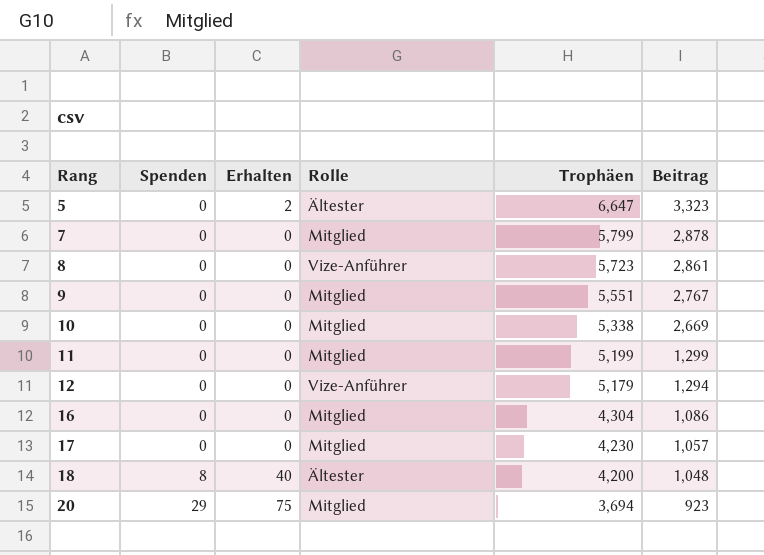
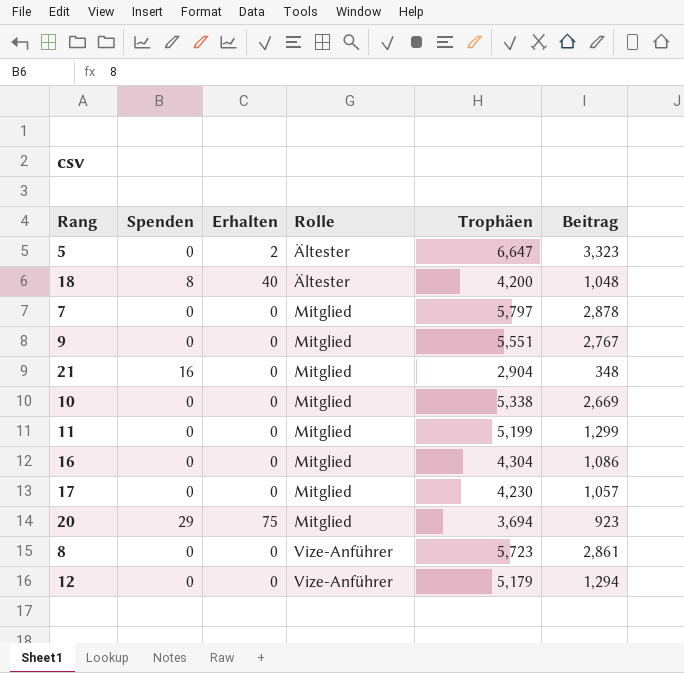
row order: Rang ascending -> Rolle ascending
7 | Trophäen: 5,799 -> 5,797
row 21: none -> 16 | 0 | Mitglied | 2,904 | 348

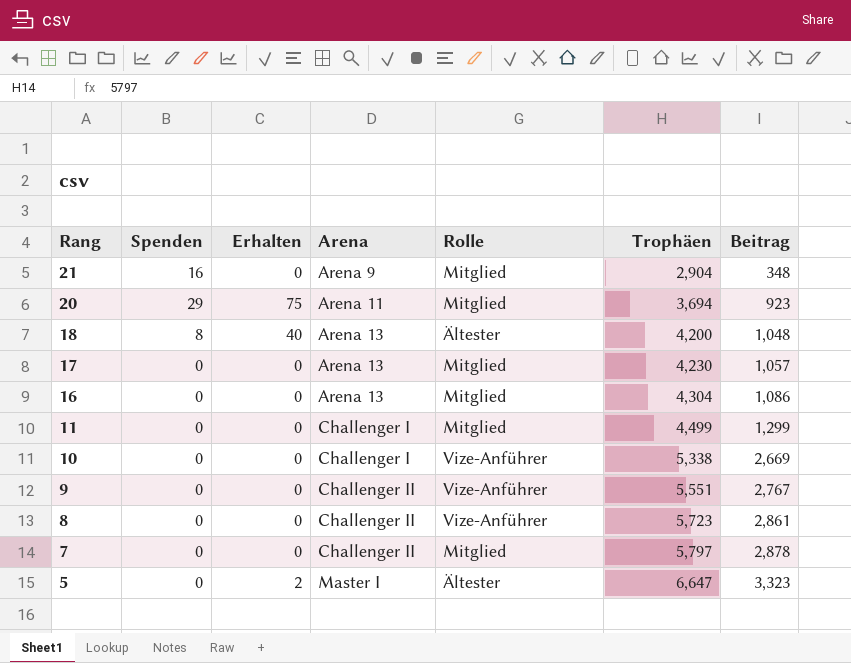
row order: Rolle ascending -> Rang descending
column Arena | position: none -> 4
row 12: 0 | 0 | Vize-Anführer | 5,179 | 1,294 -> none
11 | Trophäen: 5,199 -> 4,499
10 | Rolle: Mitglied -> Vize-Anführer
9 | Rolle: Mitglied -> Vize-Anführer

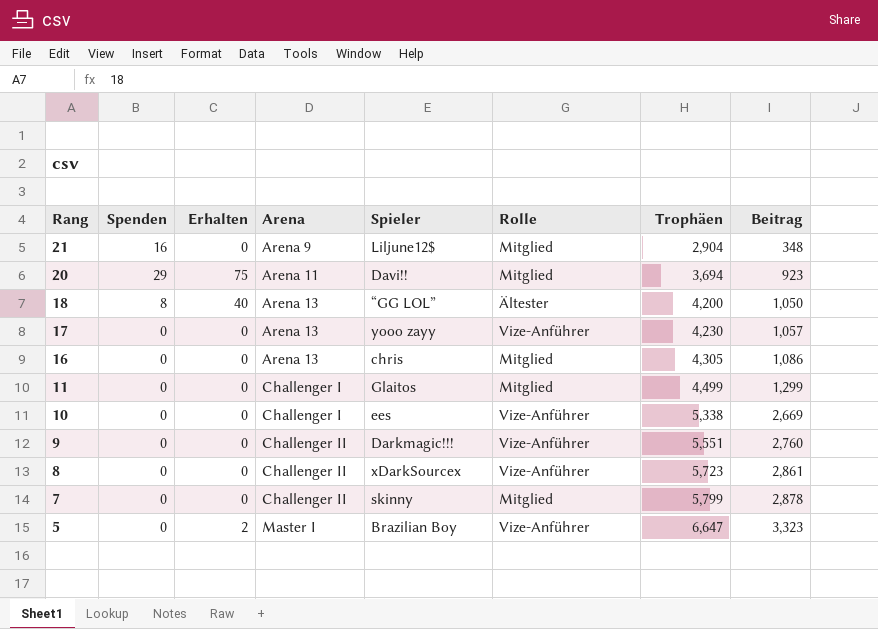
column Spieler | position: none -> 5
18 | Beitrag: 1,048 -> 1,050
17 | Rolle: Mitglied -> Vize-Anführer
16 | Trophäen: 4,304 -> 4,305
9 | Beitrag: 2,767 -> 2,760
7 | Trophäen: 5,797 -> 5,799
5 | Rolle: Ältester -> Vize-Anführer

